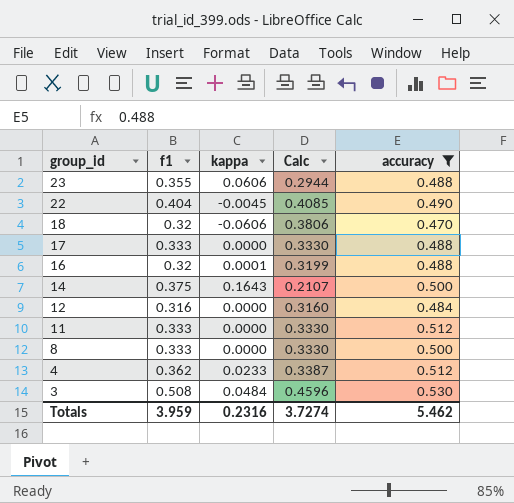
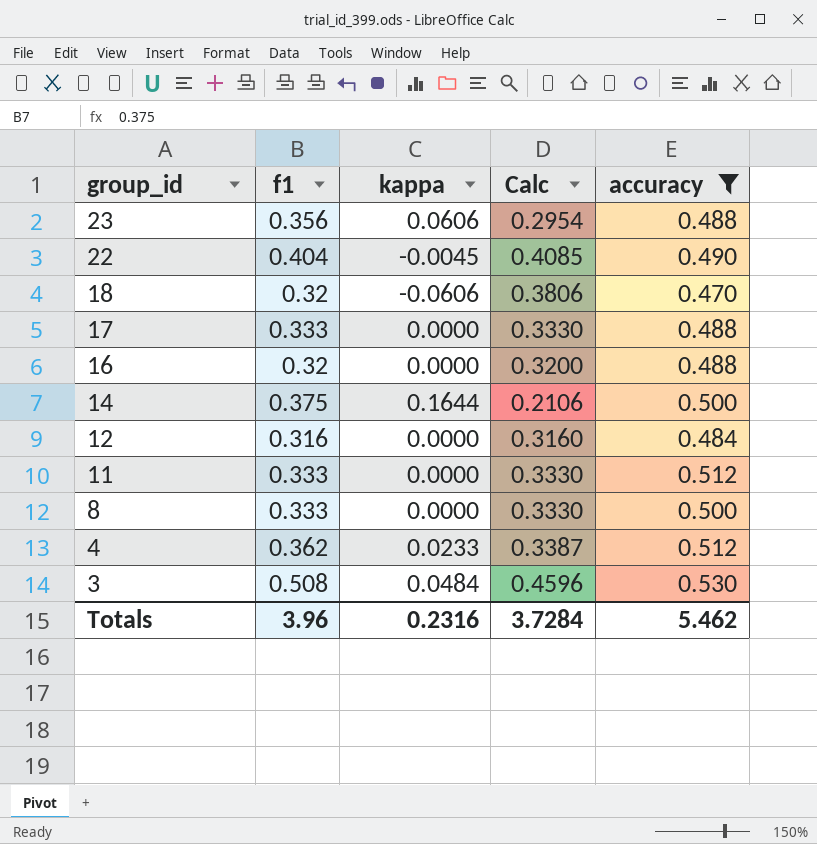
23 | f1: 0.355 -> 0.356
23 | Calc: 0.2944 -> 0.2954
16 | kappa: 0.0001 -> 0.0000
16 | Calc: 0.3199 -> 0.3200
14 | kappa: 0.1643 -> 0.1644
14 | Calc: 0.2107 -> 0.2106
Totals | f1: 3.959 -> 3.96
Totals | Calc: 3.7274 -> 3.7284

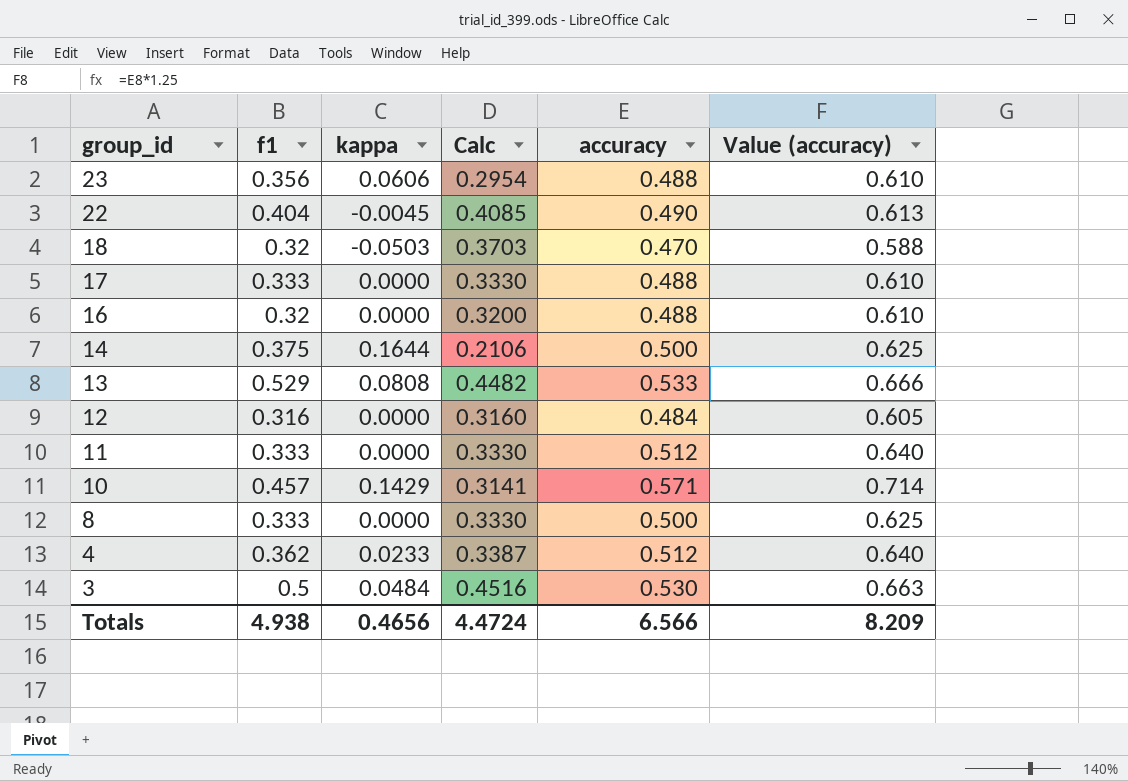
filter: accuracy <= 0.530 -> none
column Value (accuracy) | formula: none -> [accuracy] * 1.25
18 | kappa: -0.0606 -> -0.0503
18 | Calc: 0.3806 -> 0.3703
3 | f1: 0.508 -> 0.5
3 | Calc: 0.4596 -> 0.4516
Totals | f1: 3.96 -> 4.938
Totals | kappa: 0.2316 -> 0.4656
Totals | Calc: 3.7284 -> 4.4724
Totals | accuracy: 5.462 -> 6.566

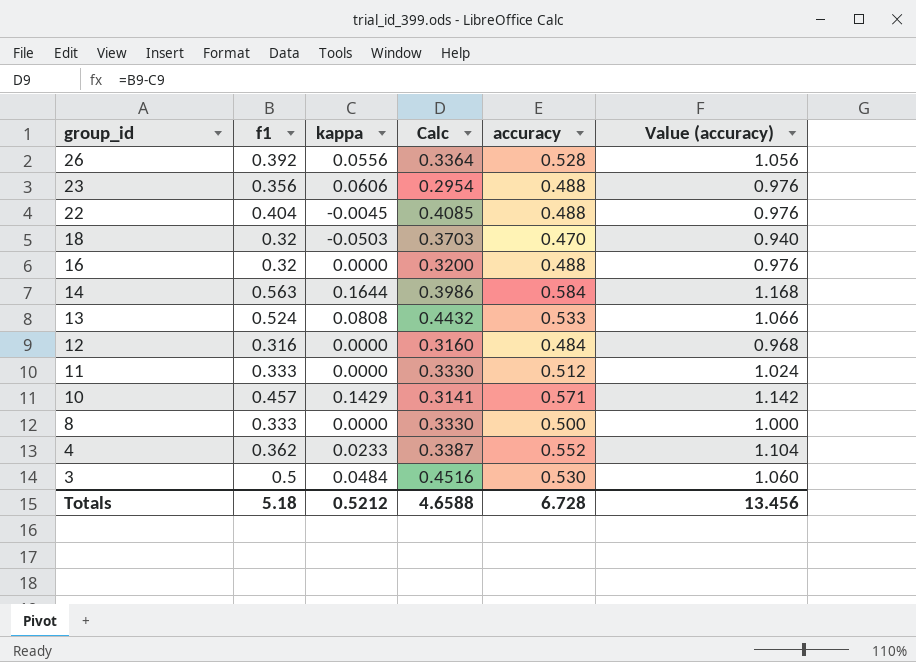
column Value (accuracy) | formula: [accuracy] * 1.25 -> [accuracy] * 2
row 17: 0.333 | 0.0000 | 0.3330 | 0.488 | 0.610 -> none
row 26: none -> 0.392 | 0.0556 | 0.3364 | 0.528 | 1.056
22 | accuracy: 0.490 -> 0.488
14 | f1: 0.375 -> 0.563
14 | Calc: 0.2106 -> 0.3986
14 | accuracy: 0.500 -> 0.584
13 | f1: 0.529 -> 0.524
13 | Calc: 0.4482 -> 0.4432
4 | accuracy: 0.512 -> 0.552
Totals | f1: 4.938 -> 5.18
Totals | kappa: 0.4656 -> 0.5212
Totals | Calc: 4.4724 -> 4.6588
Totals | accuracy: 6.566 -> 6.728
Totals | Value (accuracy): 8.209 -> 13.456

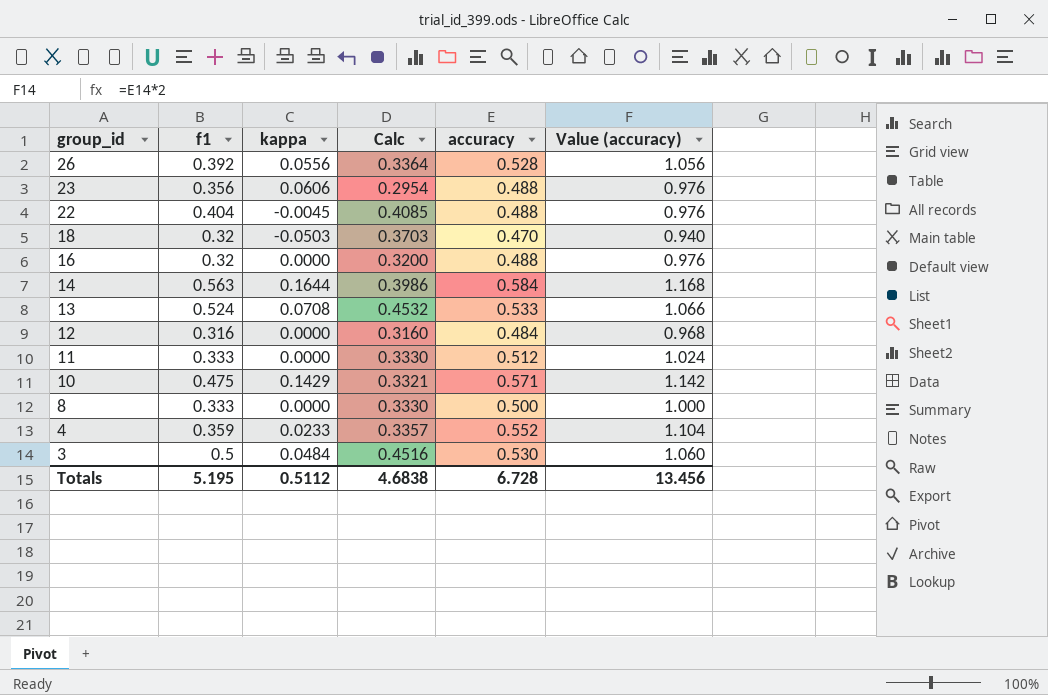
13 | kappa: 0.0808 -> 0.0708
13 | Calc: 0.4432 -> 0.4532
10 | f1: 0.457 -> 0.475
10 | Calc: 0.3141 -> 0.3321
4 | f1: 0.362 -> 0.359
4 | Calc: 0.3387 -> 0.3357
Totals | f1: 5.18 -> 5.195
Totals | kappa: 0.5212 -> 0.5112
Totals | Calc: 4.6588 -> 4.6838

